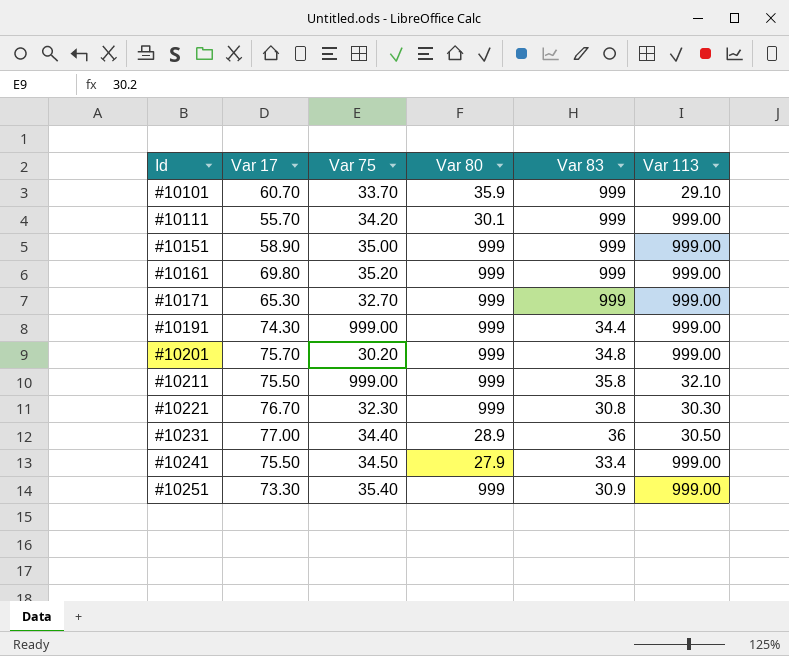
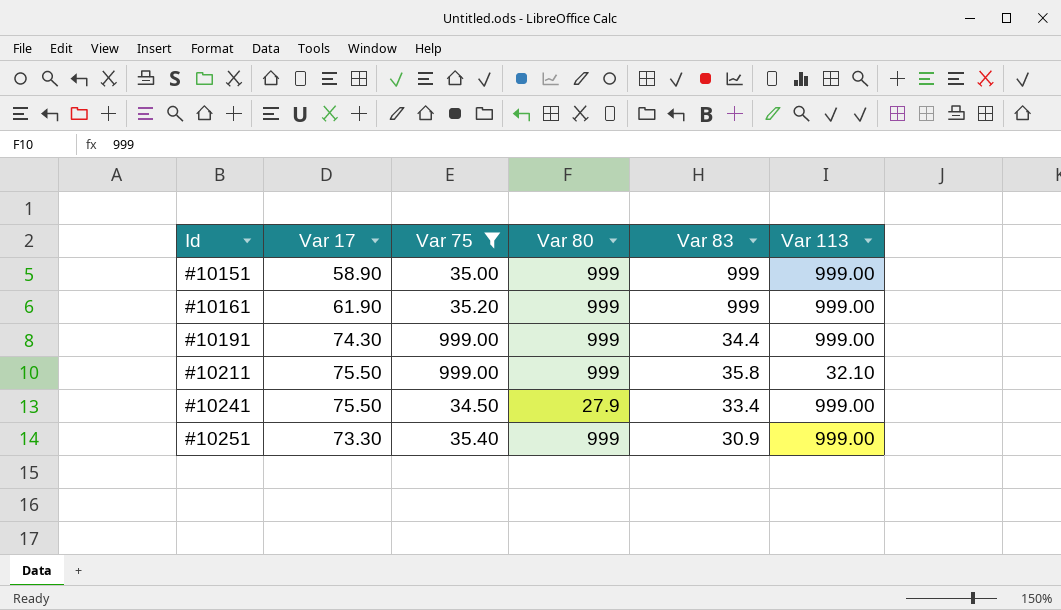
filter: none -> Var 75 >= 34.50
#10161 | Var 17: 69.80 -> 61.90

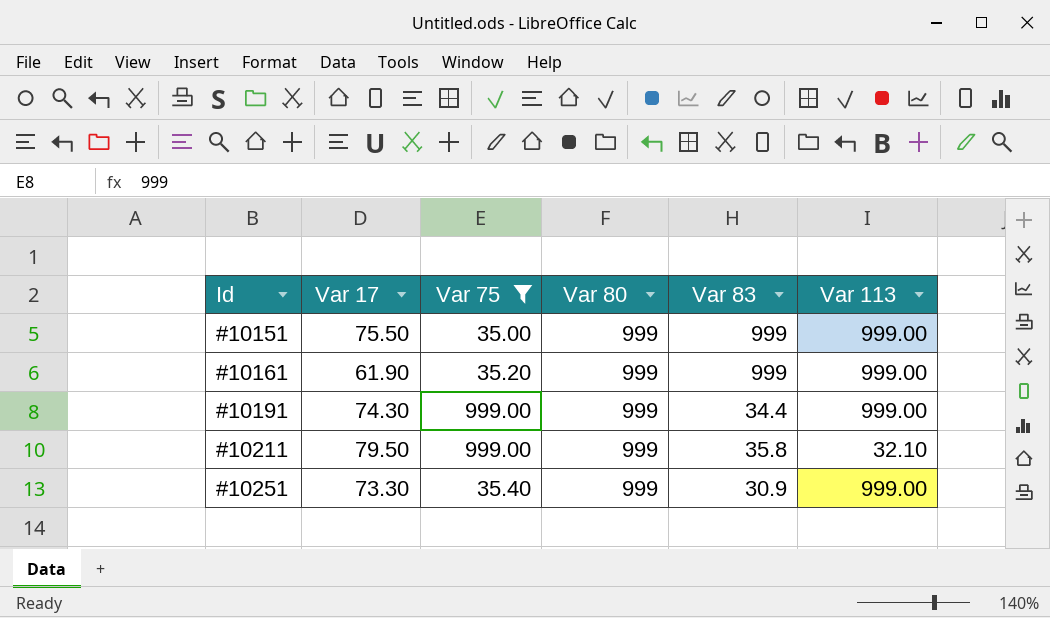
row #10241: 75.50 | 34.50 | 27.9 | 33.4 | 999.00 -> none
#10151 | Var 17: 58.90 -> 75.50
#10211 | Var 17: 75.50 -> 79.50

